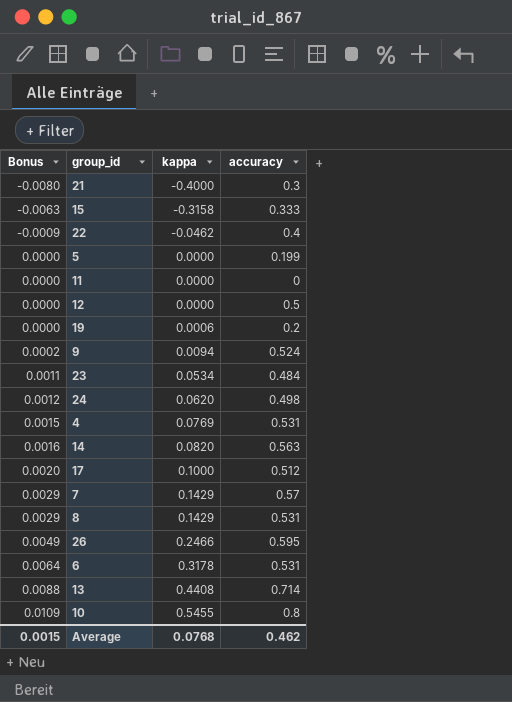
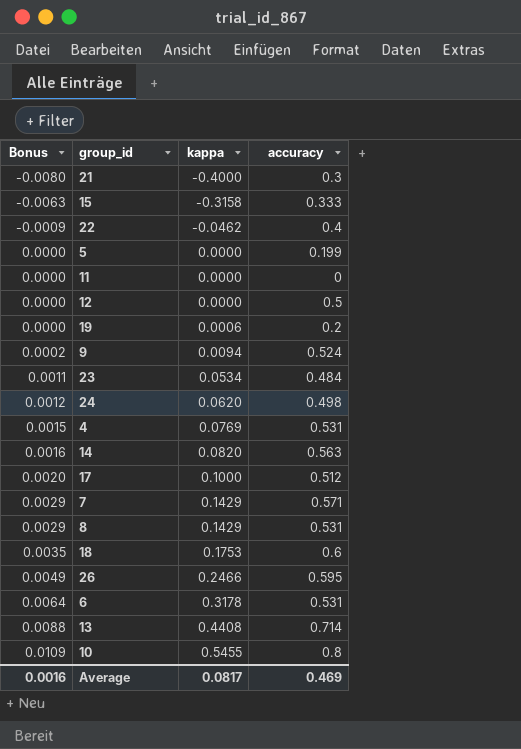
7 | accuracy: 0.57 -> 0.571
row 18: none -> 0.0035 | 0.1753 | 0.6
Average | Bonus: 0.0015 -> 0.0016
Average | kappa: 0.0768 -> 0.0817
Average | accuracy: 0.462 -> 0.469

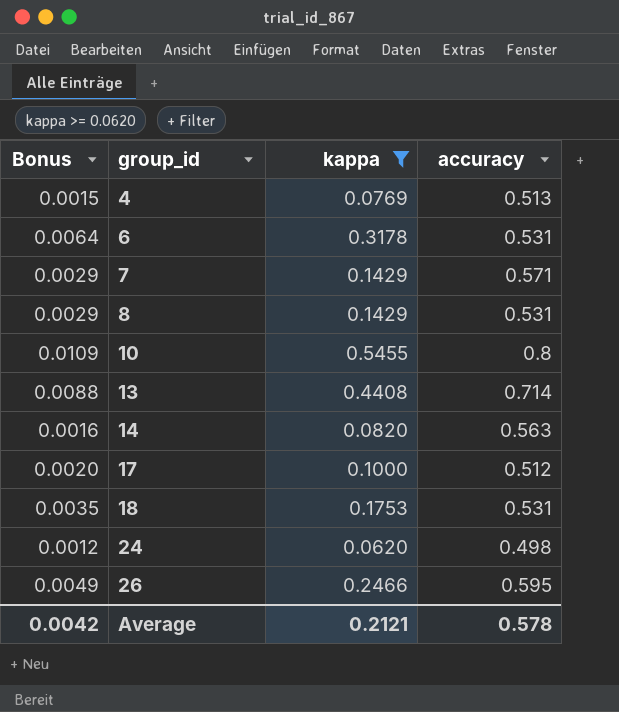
filter: none -> kappa >= 0.0620
row order: Bonus ascending -> group_id ascending
4 | accuracy: 0.531 -> 0.513
18 | accuracy: 0.6 -> 0.531
Average | Bonus: 0.0016 -> 0.0042
Average | kappa: 0.0817 -> 0.2121
Average | accuracy: 0.469 -> 0.578

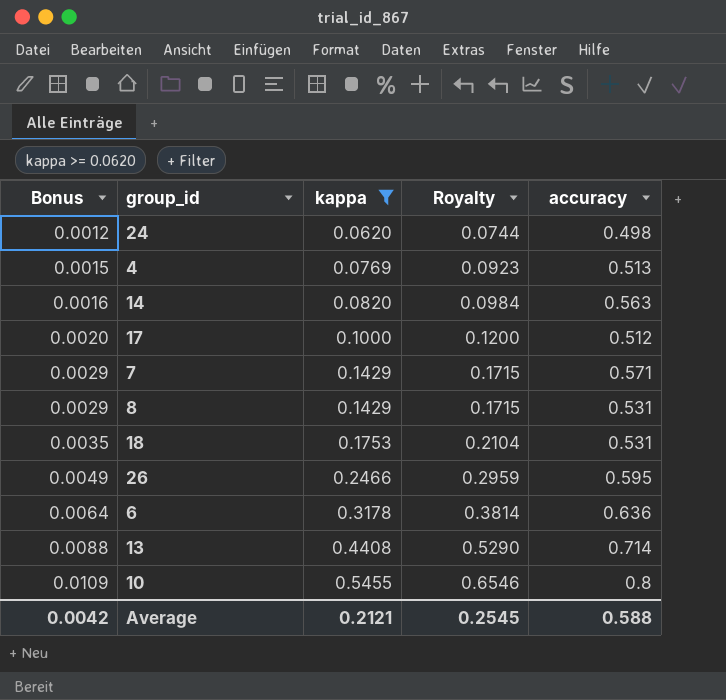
row order: group_id ascending -> Bonus ascending
column Royalty | formula: none -> [kappa] * 1.2
6 | accuracy: 0.531 -> 0.636
Average | accuracy: 0.578 -> 0.588

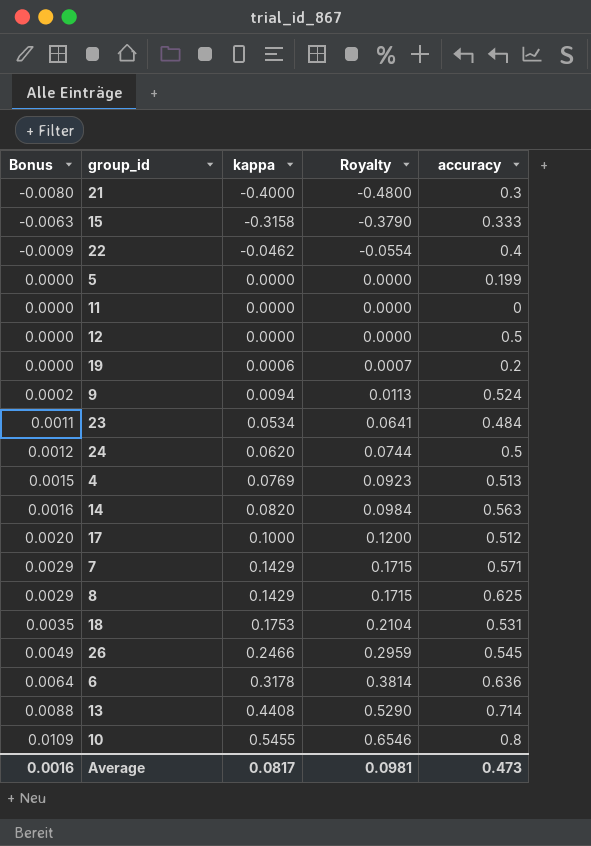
filter: kappa >= 0.0620 -> none
24 | accuracy: 0.498 -> 0.5
8 | accuracy: 0.531 -> 0.625
26 | accuracy: 0.595 -> 0.545
Average | Bonus: 0.0042 -> 0.0016
Average | kappa: 0.2121 -> 0.0817
Average | Royalty: 0.2545 -> 0.0981
Average | accuracy: 0.588 -> 0.473

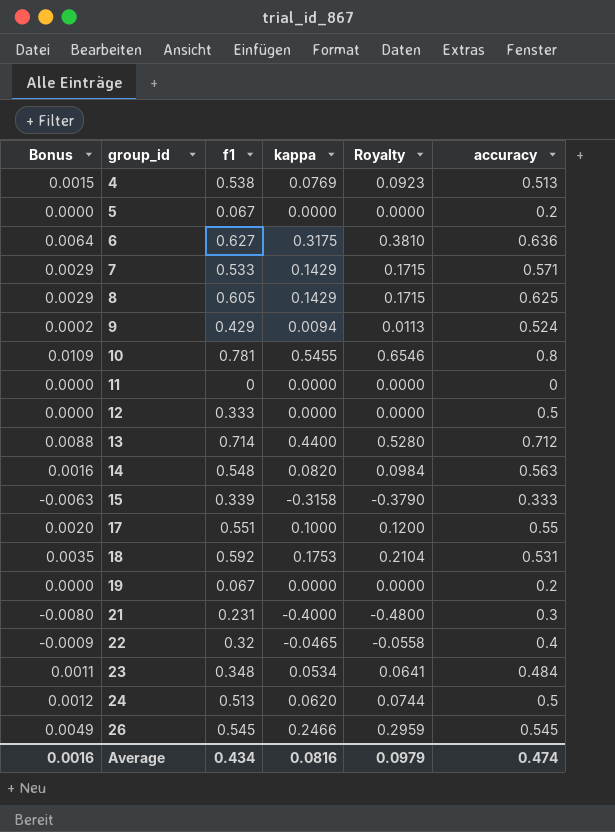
row order: Bonus ascending -> group_id ascending
column f1 | position: none -> 3
5 | accuracy: 0.199 -> 0.2
6 | kappa: 0.3178 -> 0.3175
6 | Royalty: 0.3814 -> 0.3810
13 | kappa: 0.4408 -> 0.4400
13 | Royalty: 0.5290 -> 0.5280
13 | accuracy: 0.714 -> 0.712
17 | accuracy: 0.512 -> 0.55
19 | kappa: 0.0006 -> 0.0000
19 | Royalty: 0.0007 -> 0.0000
22 | kappa: -0.0462 -> -0.0465
22 | Royalty: -0.0554 -> -0.0558
Average | kappa: 0.0817 -> 0.0816
Average | Royalty: 0.0981 -> 0.0979
Average | accuracy: 0.473 -> 0.474

